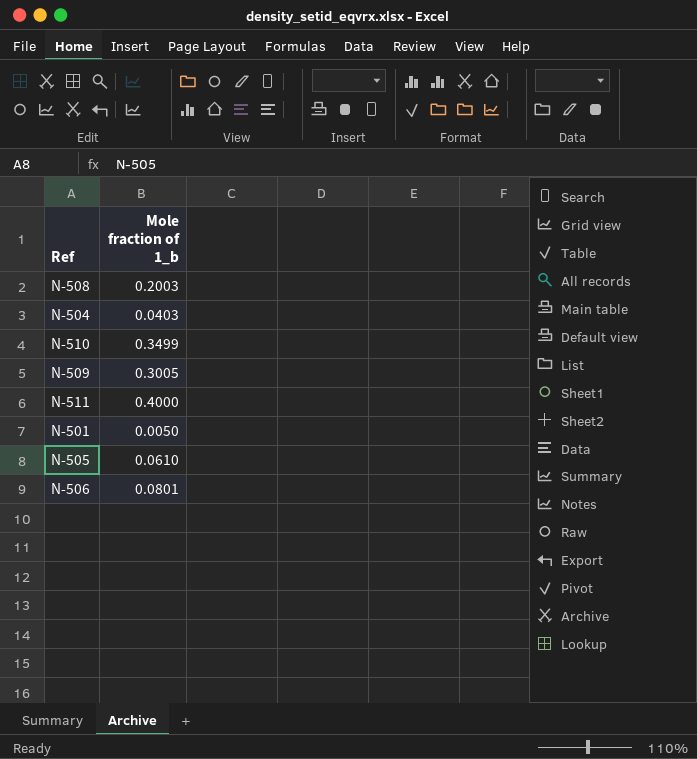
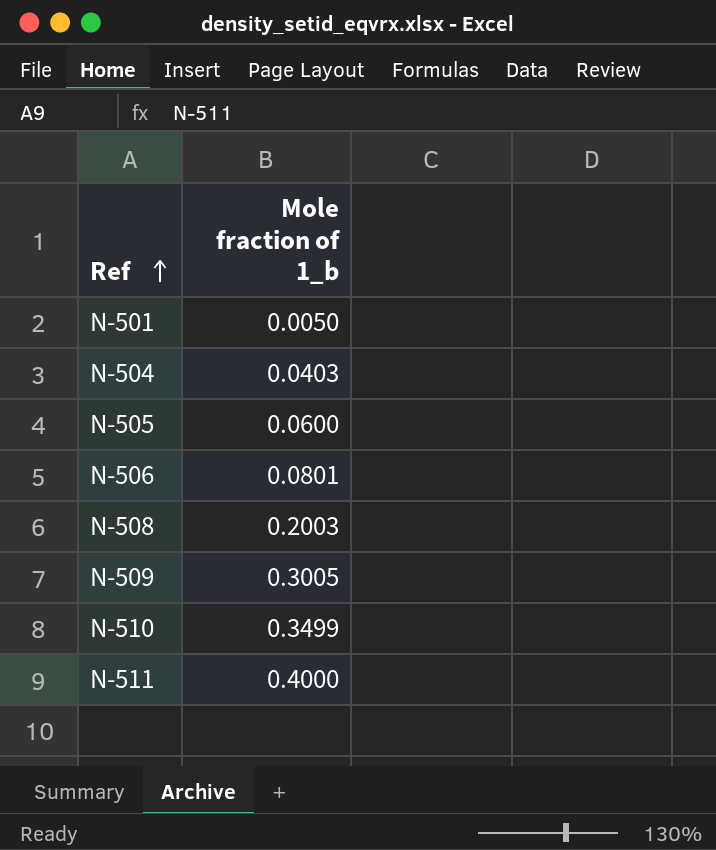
row order: none -> Ref ascending
N-505 | Mole fraction of 1_b: 0.0610 -> 0.0600

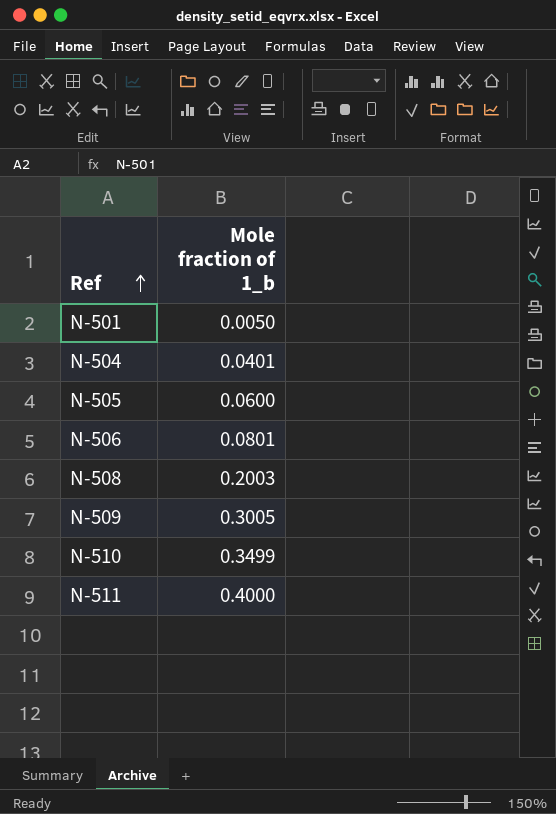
N-504 | Mole fraction of 1_b: 0.0403 -> 0.0401

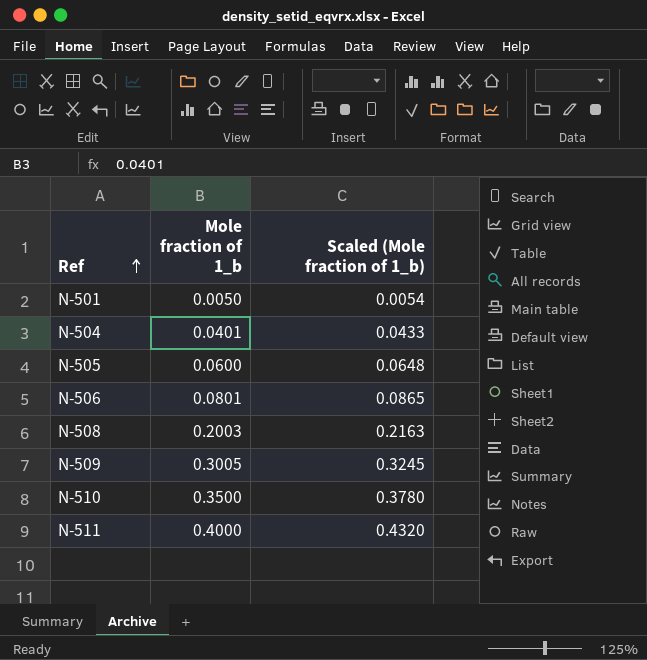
column Scaled (Mole fraction of 1_b) | formula: none -> [Mole fraction of 1_b] * 1.08
N-510 | Mole fraction of 1_b: 0.3499 -> 0.3500

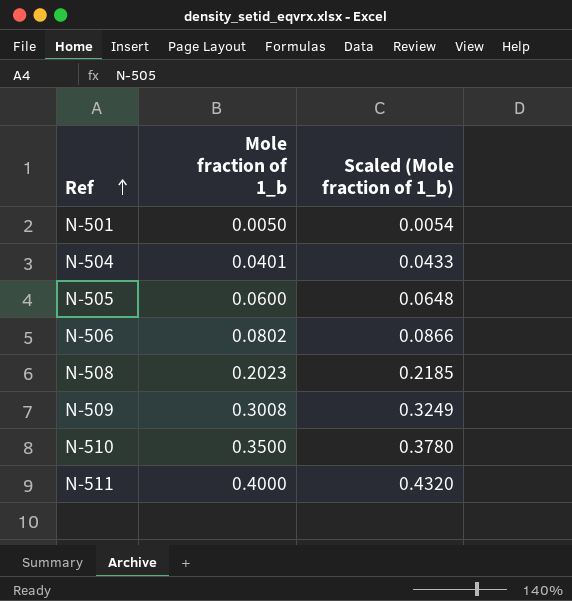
N-506 | Mole fraction of 1_b: 0.0801 -> 0.0802
N-506 | Scaled (Mole fraction of 1_b): 0.0865 -> 0.0866
N-508 | Mole fraction of 1_b: 0.2003 -> 0.2023
N-508 | Scaled (Mole fraction of 1_b): 0.2163 -> 0.2185
N-509 | Mole fraction of 1_b: 0.3005 -> 0.3008
N-509 | Scaled (Mole fraction of 1_b): 0.3245 -> 0.3249

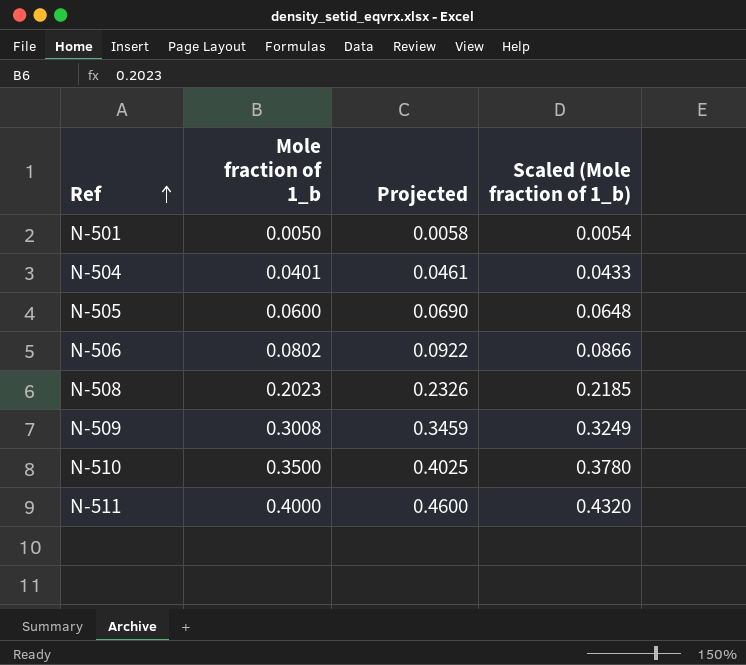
column Projected | formula: none -> [Mole fraction of 1_b] * 1.15

